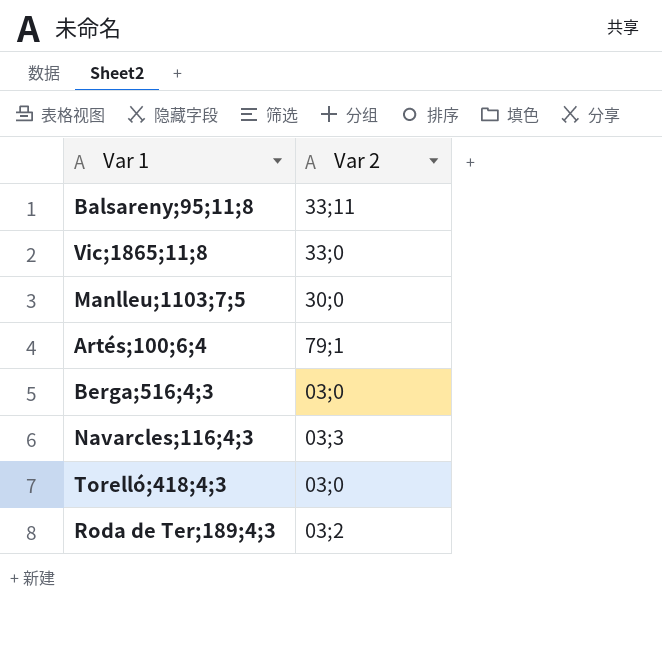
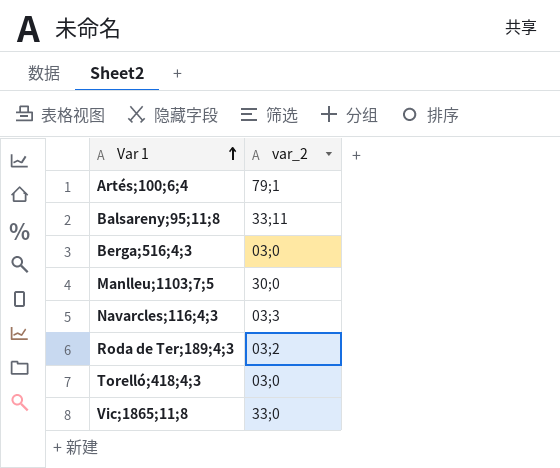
row order: none -> Var 1 ascending
column name: Var 2 -> var_2

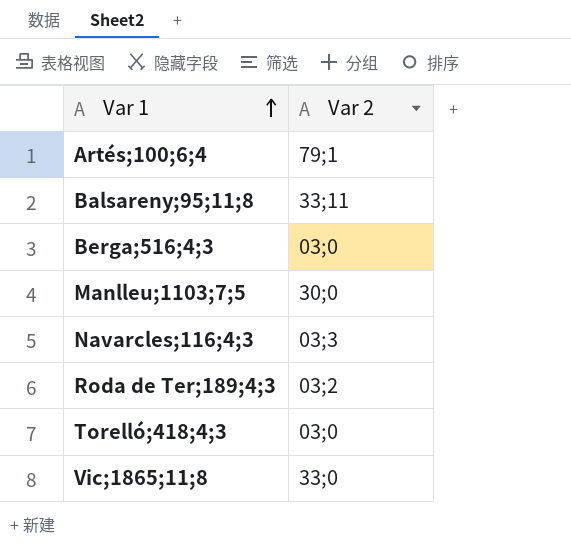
column name: var_2 -> Var 2

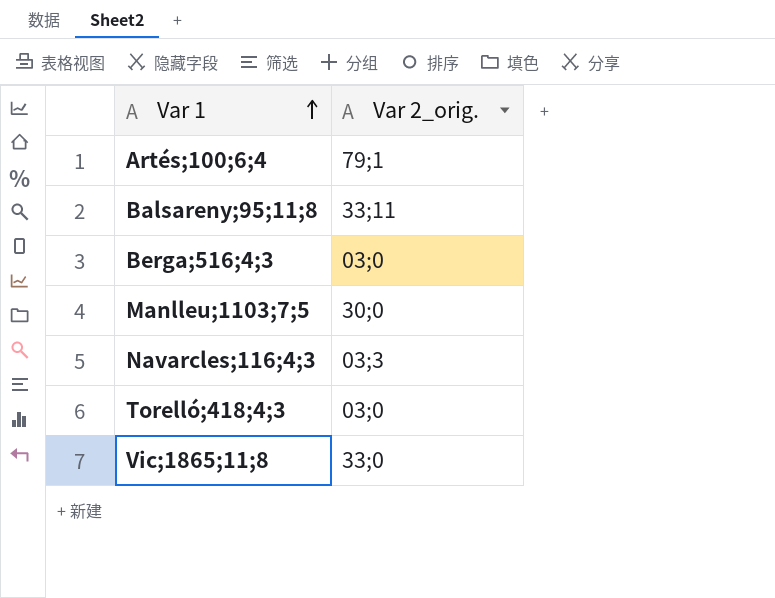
column name: Var 2 -> Var 2_orig.
row Roda de Ter;189;4;3: 03;2 -> none

